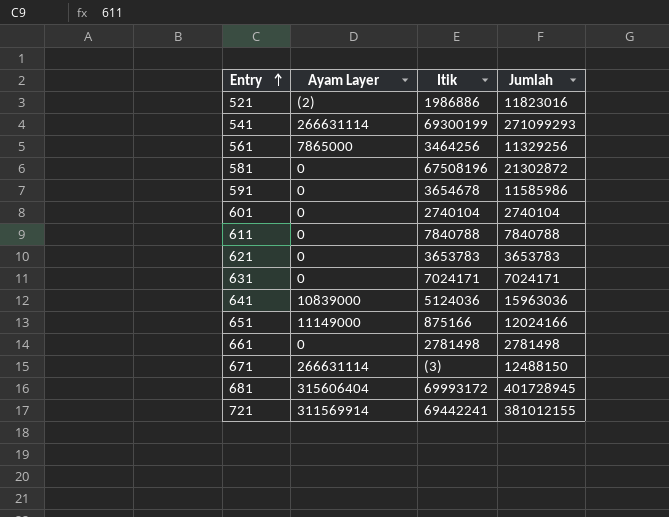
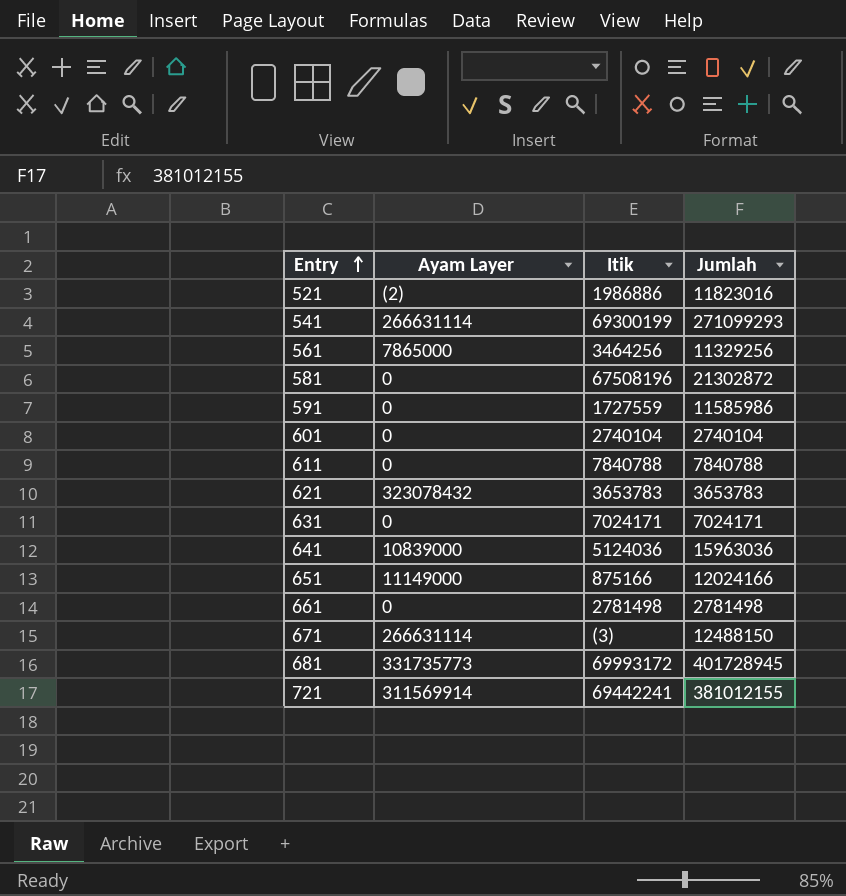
591 | Itik: 3654678 -> 1727559
621 | Ayam Layer: 0 -> 323078432
681 | Ayam Layer: 315606404 -> 331735773

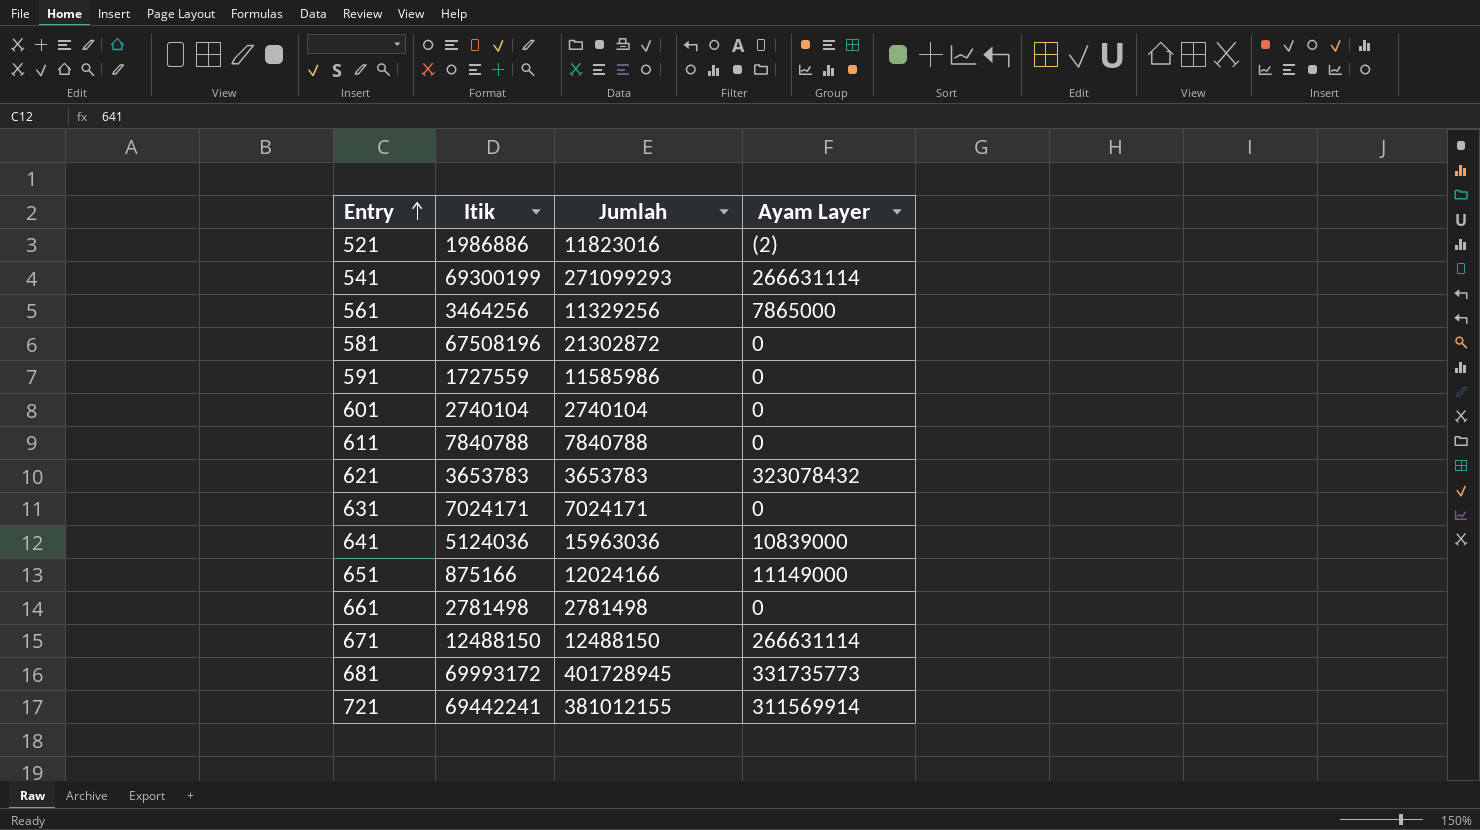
column Ayam Layer | position: 2 -> 4
671 | Itik: (3) -> 12488150

